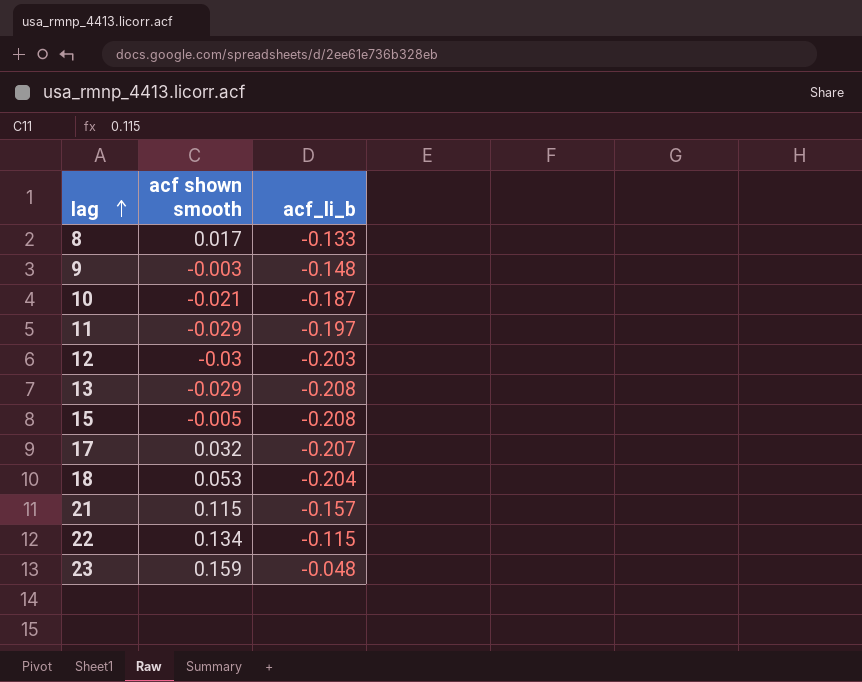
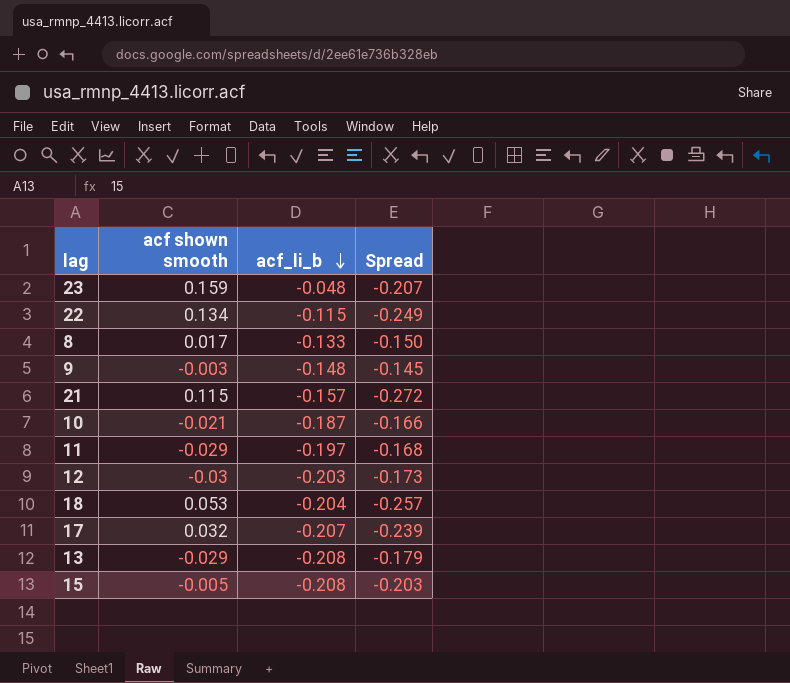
row order: lag ascending -> acf_li_b descending
column Spread | formula: none -> [acf_li_b] - [acf shown smooth]

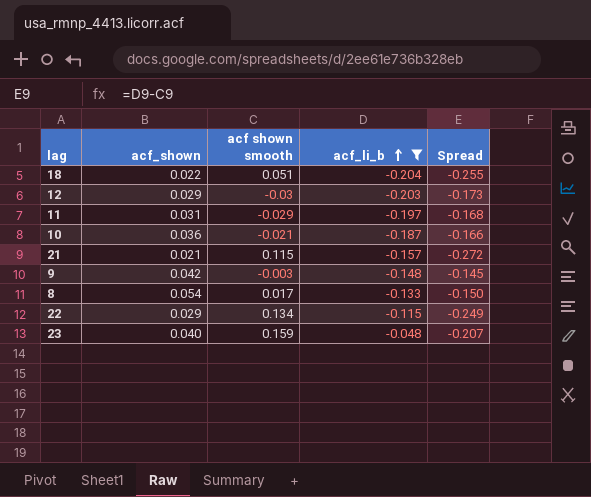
filter: none -> acf_li_b >= -0.204
row order: acf_li_b descending -> acf_li_b ascending
column acf_shown | position: none -> 2
18 | acf shown smooth: 0.053 -> 0.051
18 | Spread: -0.257 -> -0.255

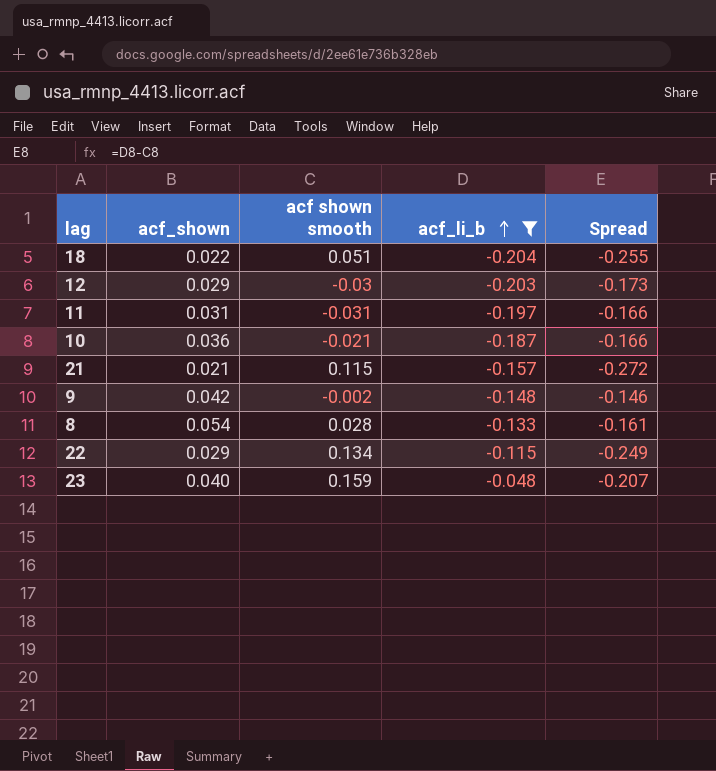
11 | acf shown smooth: -0.029 -> -0.031
11 | Spread: -0.168 -> -0.166
9 | acf shown smooth: -0.003 -> -0.002
9 | Spread: -0.145 -> -0.146
8 | acf shown smooth: 0.017 -> 0.028
8 | Spread: -0.150 -> -0.161

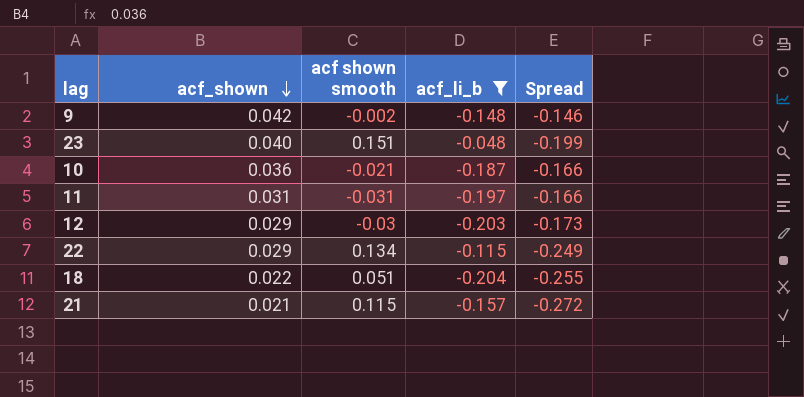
row order: acf_li_b ascending -> acf_shown descending
row 8: 0.054 | 0.028 | -0.133 | -0.161 -> none
23 | acf shown smooth: 0.159 -> 0.151
23 | Spread: -0.207 -> -0.199

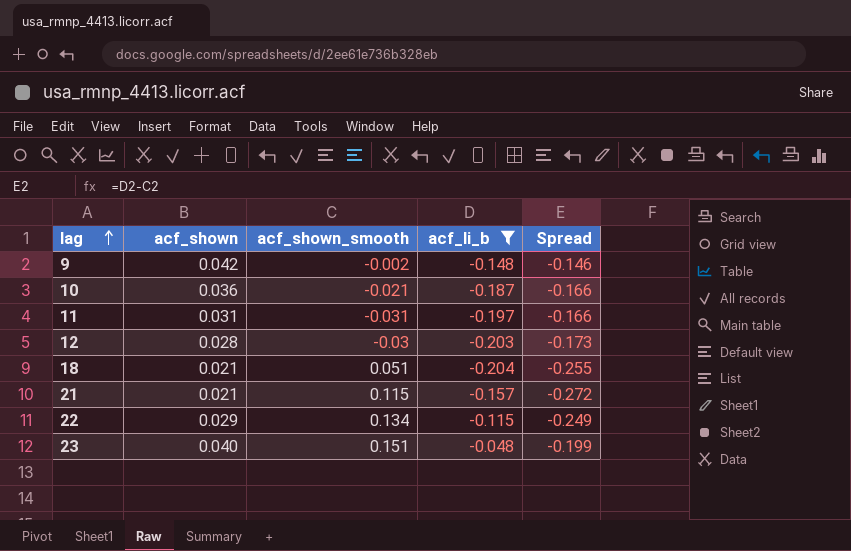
row order: acf_shown descending -> lag ascending
column name: acf shown smooth -> acf_shown_smooth
12 | acf_shown: 0.029 -> 0.028
18 | acf_shown: 0.022 -> 0.021

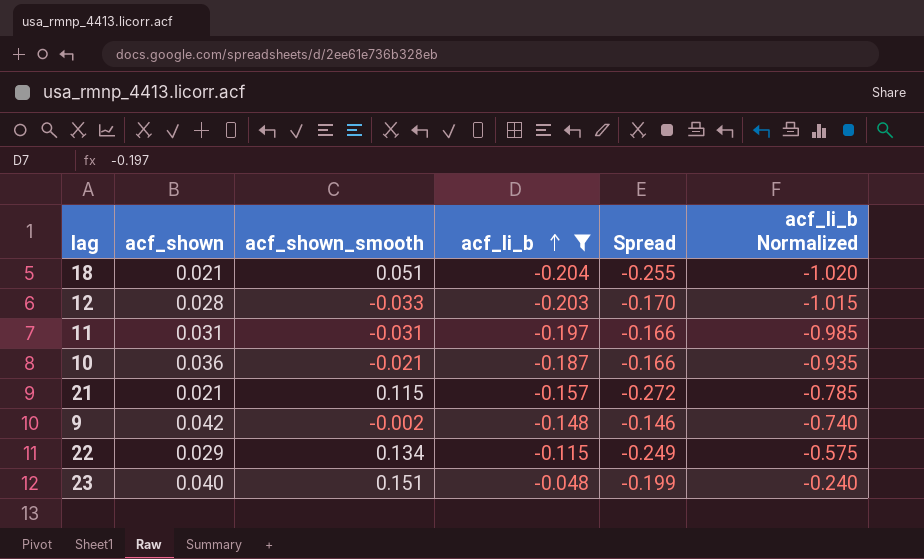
row order: lag ascending -> acf_li_b ascending
column acf_li_b Normalized | formula: none -> [acf_li_b] * 5
12 | acf_shown_smooth: -0.03 -> -0.033
12 | Spread: -0.173 -> -0.170

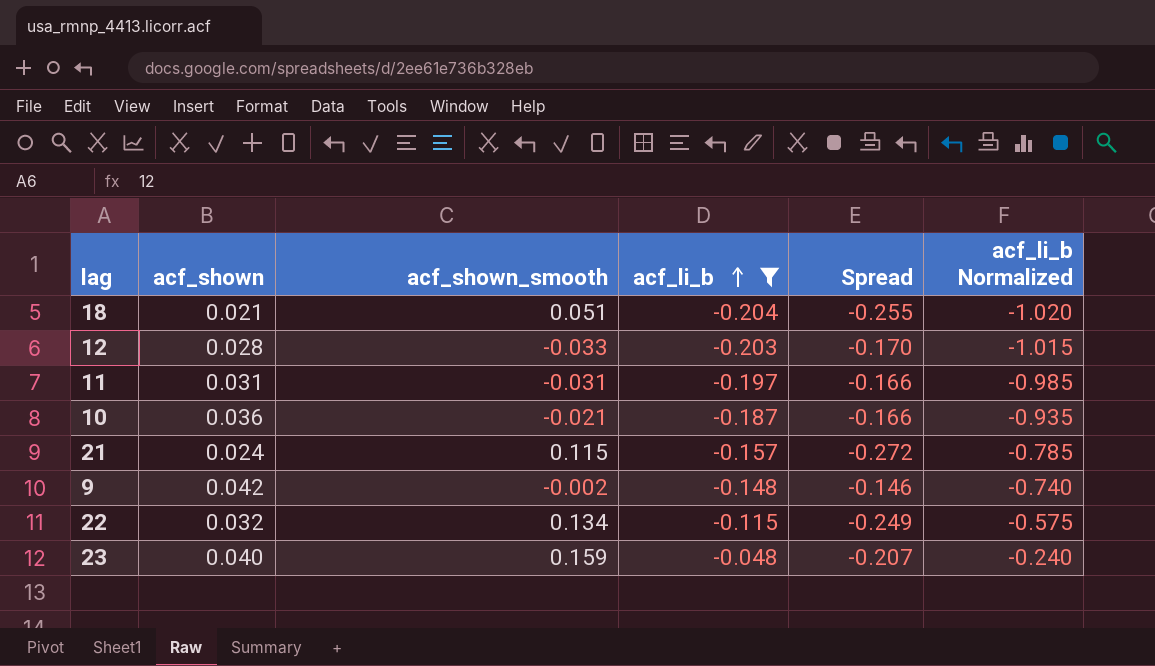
21 | acf_shown: 0.021 -> 0.024
22 | acf_shown: 0.029 -> 0.032
23 | acf_shown_smooth: 0.151 -> 0.159
23 | Spread: -0.199 -> -0.207

